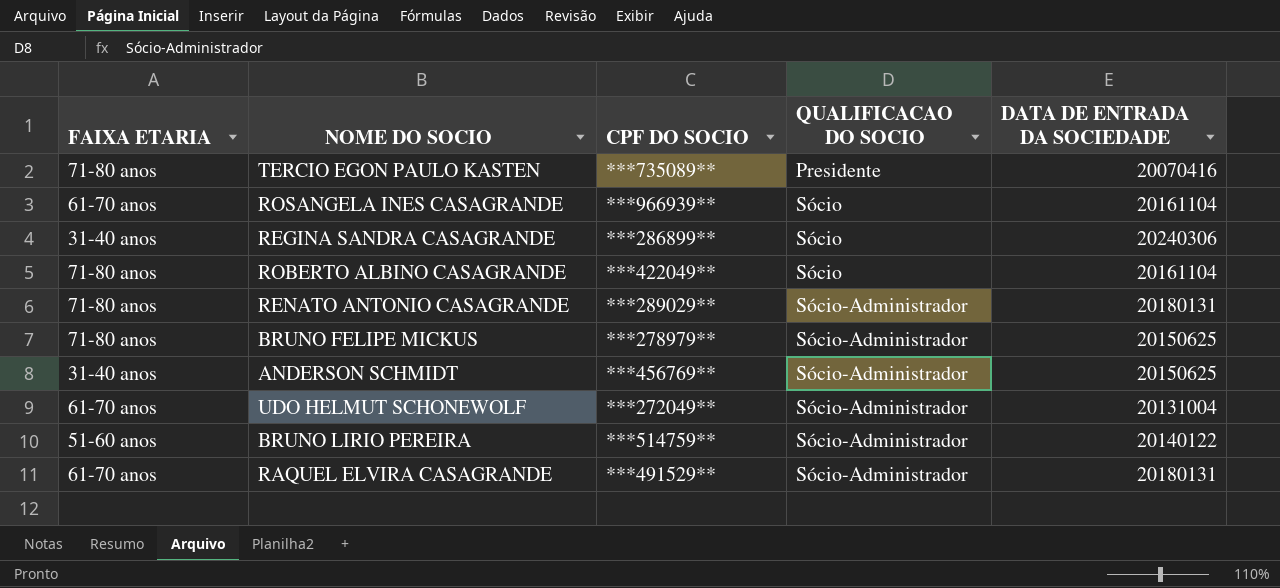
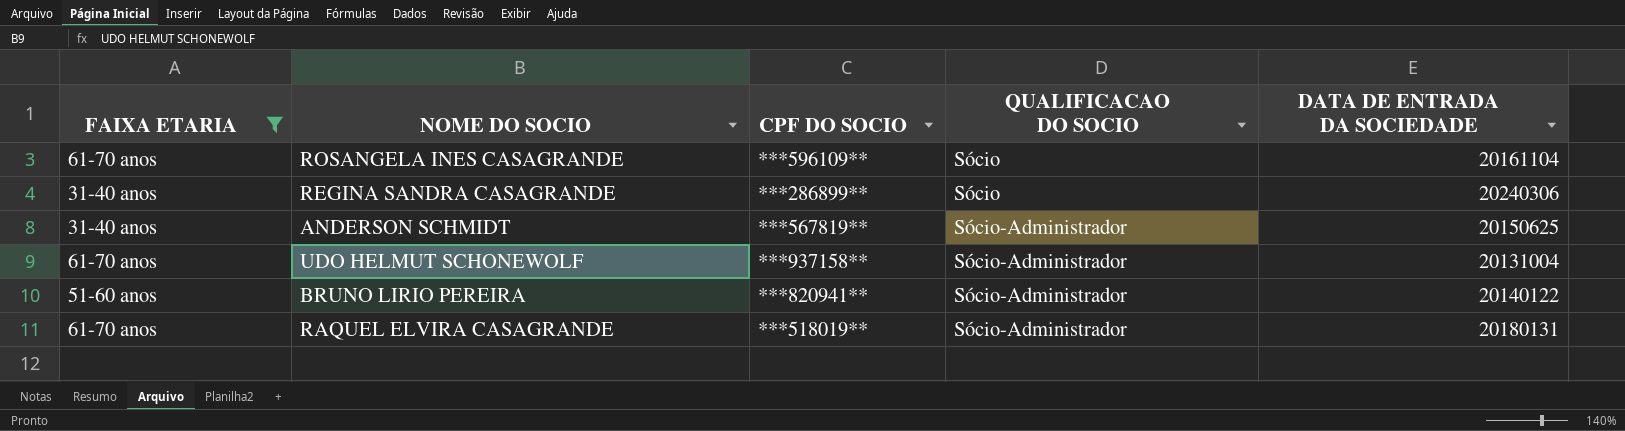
filter: none -> FAIXA ETARIA != 71-80 anos
ROSANGELA INES CASAGRANDE | CPF DO SOCIO: ***966939** -> ***596109**
ANDERSON SCHMIDT | CPF DO SOCIO: ***456769** -> ***567819**
UDO HELMUT SCHONEWOLF | CPF DO SOCIO: ***272049** -> ***937158**
BRUNO LIRIO PEREIRA | CPF DO SOCIO: ***514759** -> ***820941**
RAQUEL ELVIRA CASAGRANDE | CPF DO SOCIO: ***491529** -> ***518019**

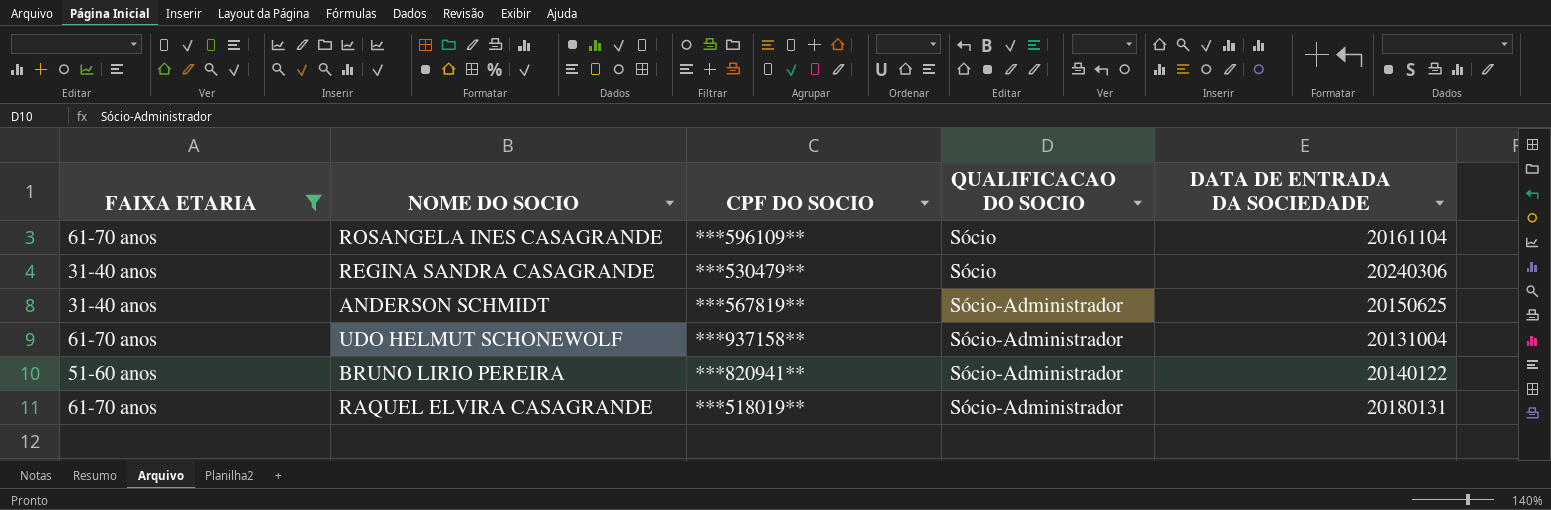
REGINA SANDRA CASAGRANDE | CPF DO SOCIO: ***286899** -> ***530479**

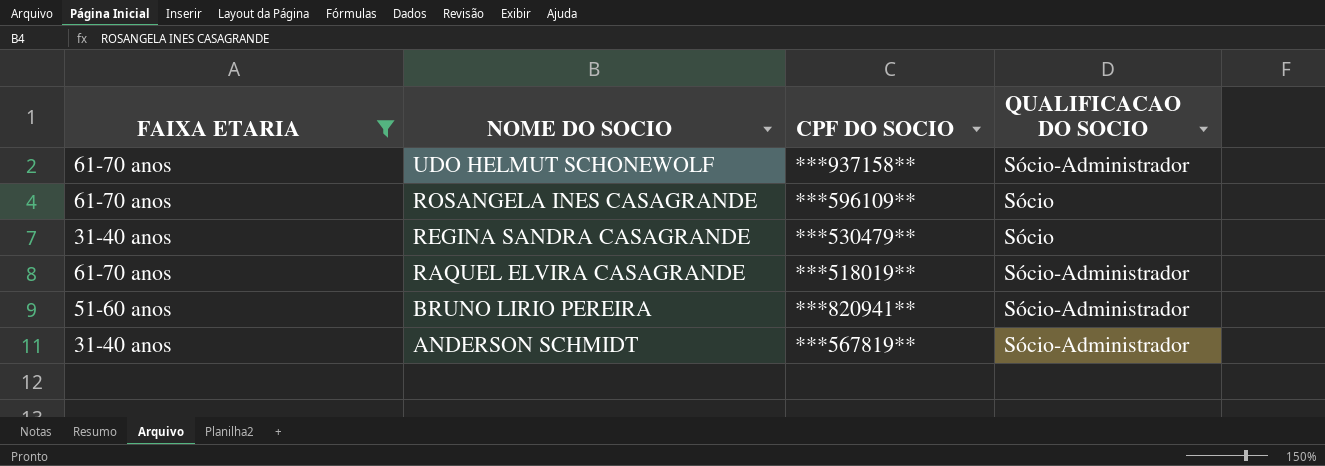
row order: QUALIFICACAO DO SOCIO ascending -> NOME DO SOCIO descending
column DATA DE ENTRADA DA SOCIEDADE | position: 5 -> none

